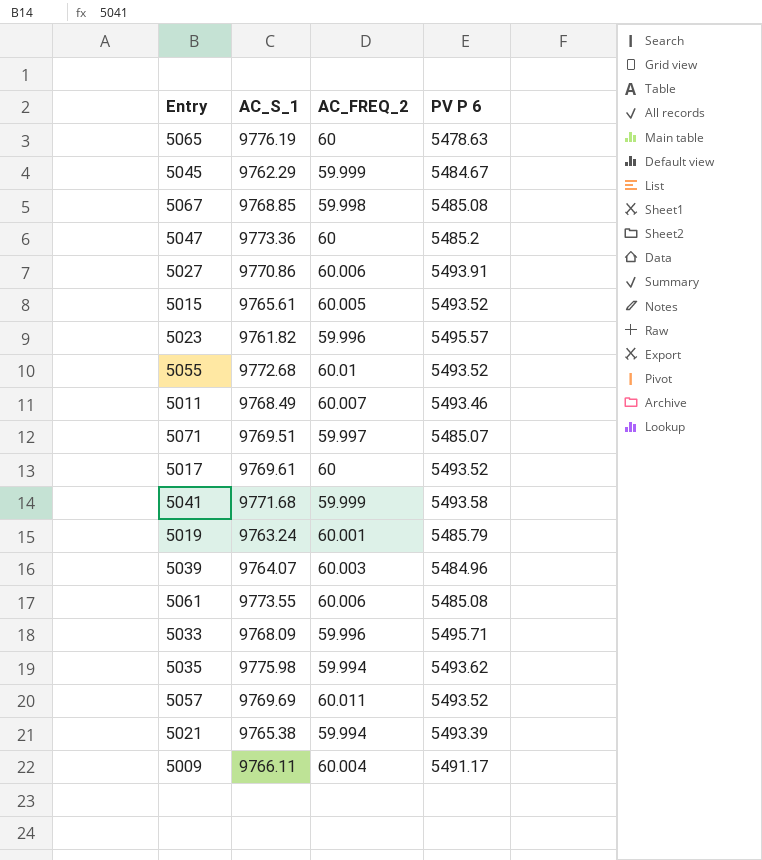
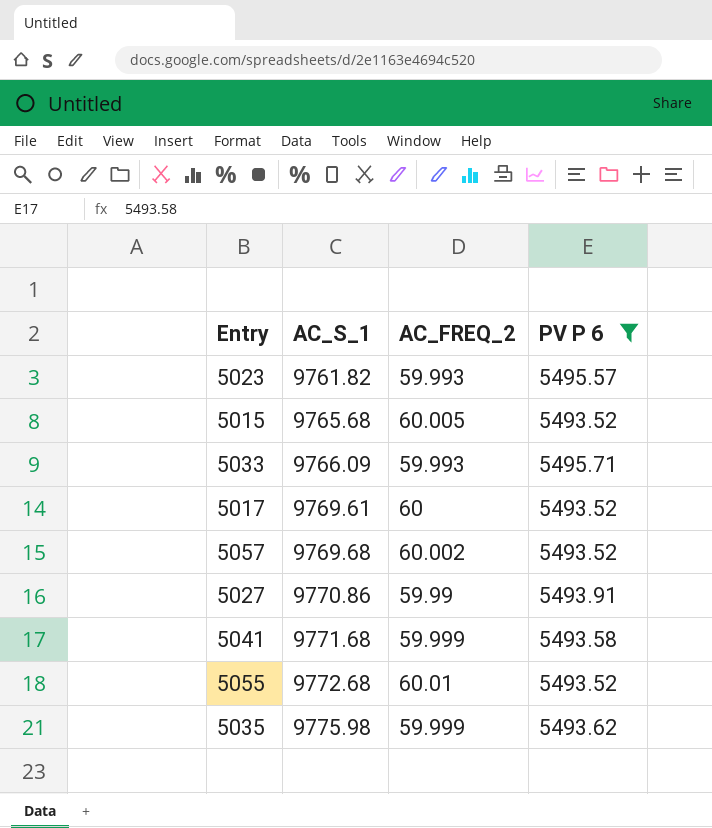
filter: none -> PV P 6 >= 5493.52
row order: none -> AC_S_1 ascending
5023 | AC_FREQ_2: 59.996 -> 59.993
5015 | AC_S_1: 9765.61 -> 9765.68
5033 | AC_S_1: 9768.09 -> 9766.09
5033 | AC_FREQ_2: 59.996 -> 59.993
5057 | AC_S_1: 9769.69 -> 9769.68
5057 | AC_FREQ_2: 60.011 -> 60.002
5027 | AC_FREQ_2: 60.006 -> 59.99
5035 | AC_FREQ_2: 59.994 -> 59.999

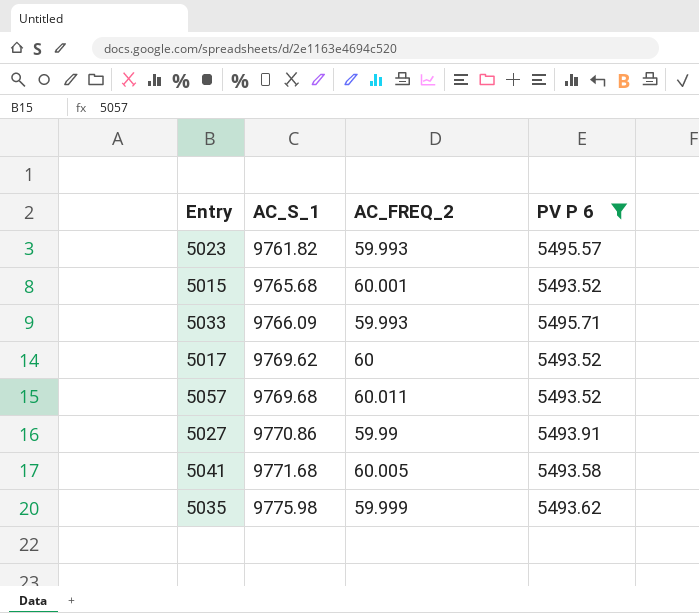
row 5055: 9772.68 | 60.01 | 5493.52 -> none
5015 | AC_FREQ_2: 60.005 -> 60.001
5017 | AC_S_1: 9769.61 -> 9769.62
5057 | AC_FREQ_2: 60.002 -> 60.011
5041 | AC_FREQ_2: 59.999 -> 60.005

